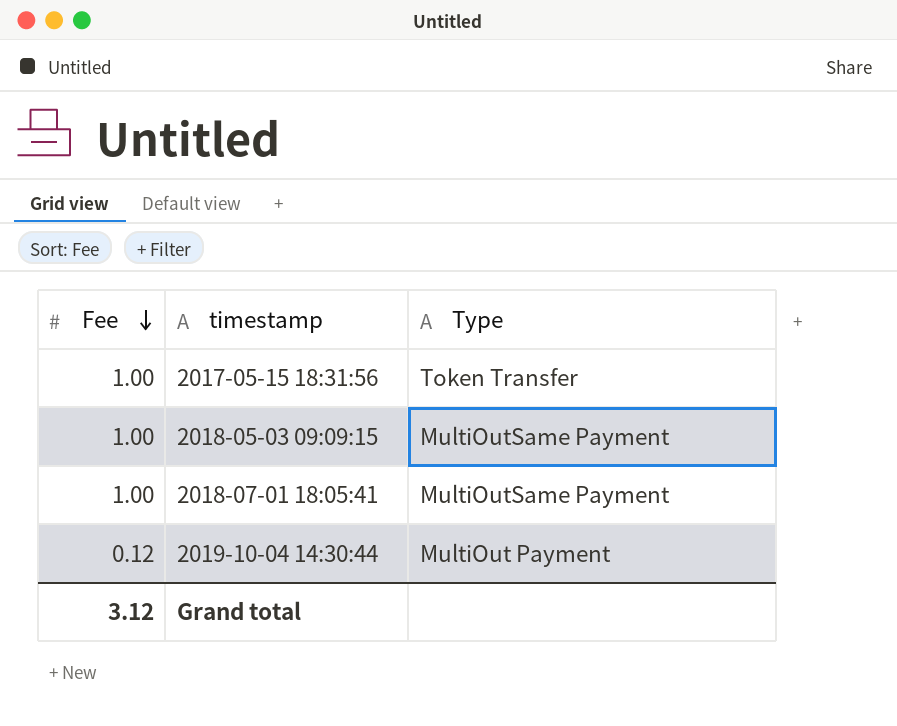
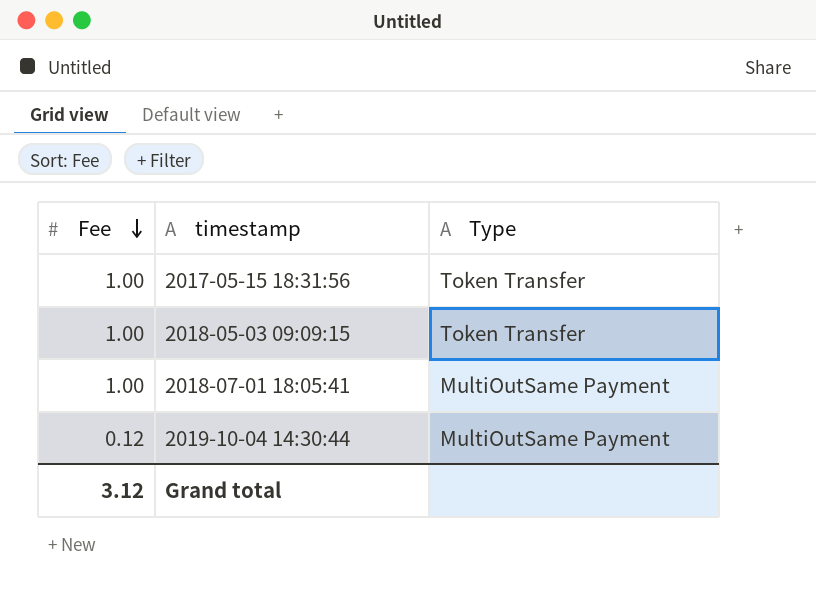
2018-05-03 09:09:15 | Type: MultiOutSame Payment -> Token Transfer
2019-10-04 14:30:44 | Type: MultiOut Payment -> MultiOutSame Payment

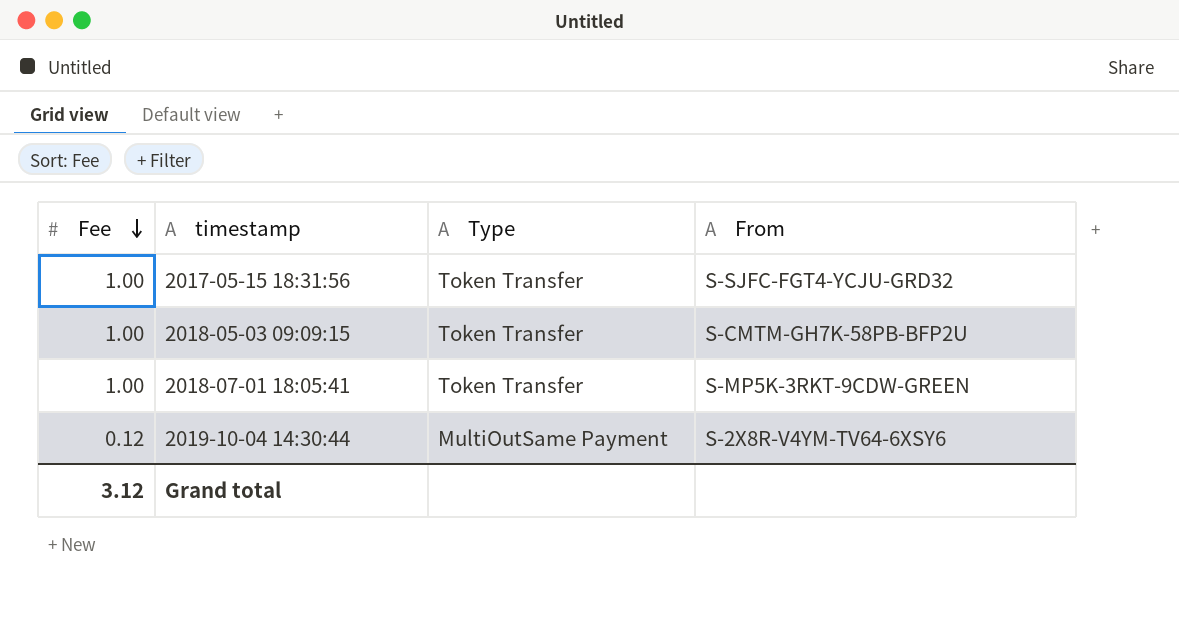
column From | position: none -> 4
2018-07-01 18:05:41 | Type: MultiOutSame Payment -> Token Transfer

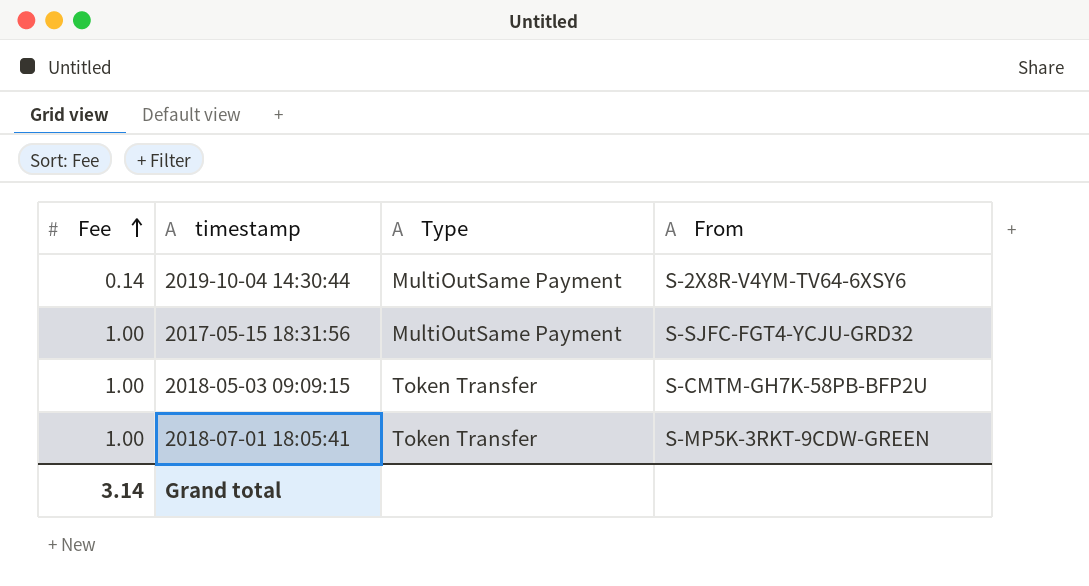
row order: Fee descending -> Fee ascending
2019-10-04 14:30:44 | Fee: 0.12 -> 0.14
2017-05-15 18:31:56 | Type: Token Transfer -> MultiOutSame Payment
Grand total | Fee: 3.12 -> 3.14

